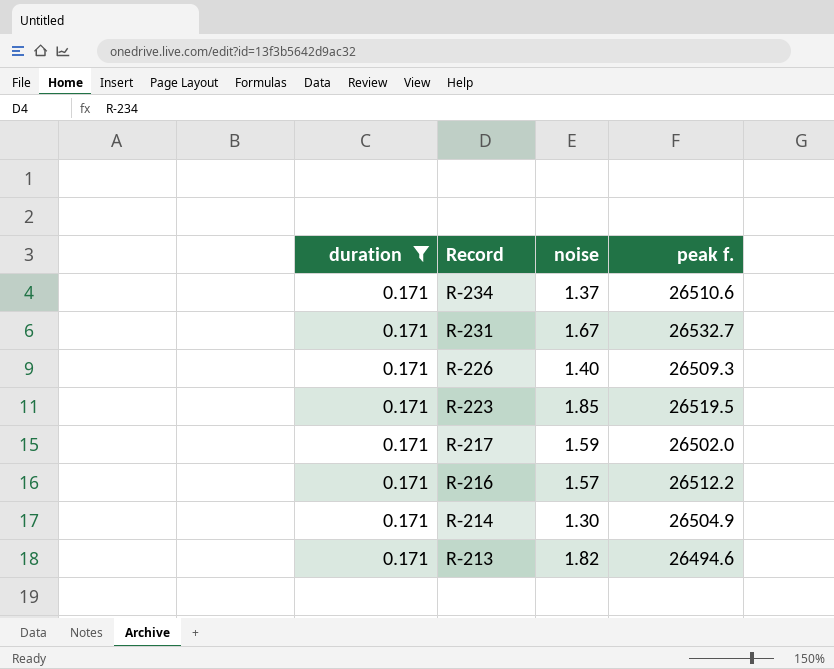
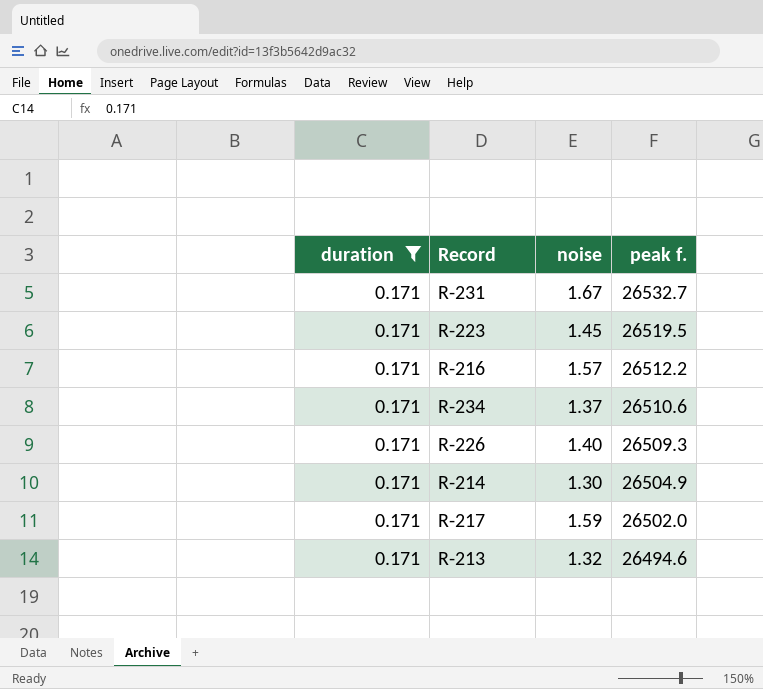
row order: Record descending -> peak f. descending
R-223 | noise: 1.85 -> 1.45
R-213 | noise: 1.82 -> 1.32

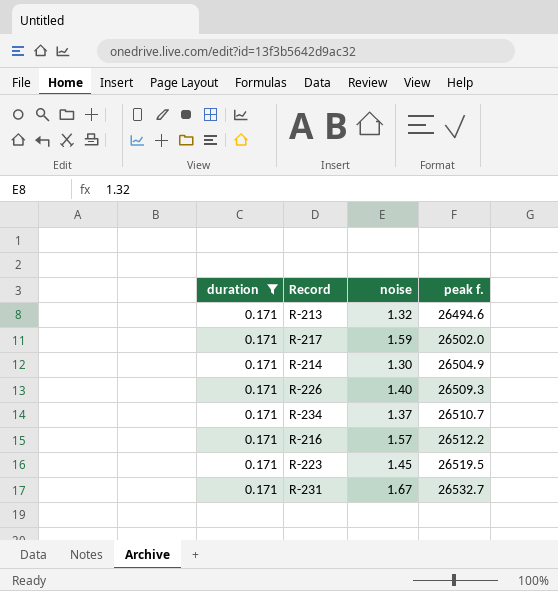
row order: peak f. descending -> peak f. ascending
R-234 | peak f.: 26510.6 -> 26510.7

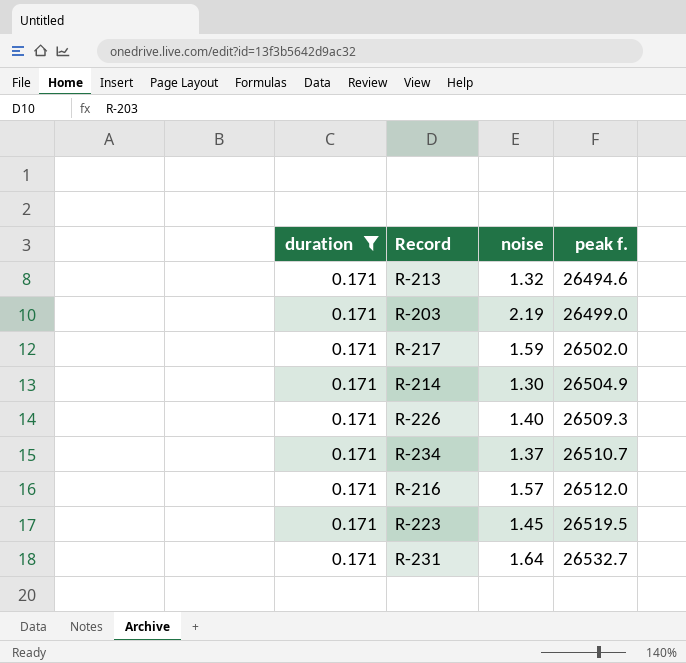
row R-203: none -> 0.171 | 2.19 | 26499.0
R-216 | peak f.: 26512.2 -> 26512.0
R-231 | noise: 1.67 -> 1.64

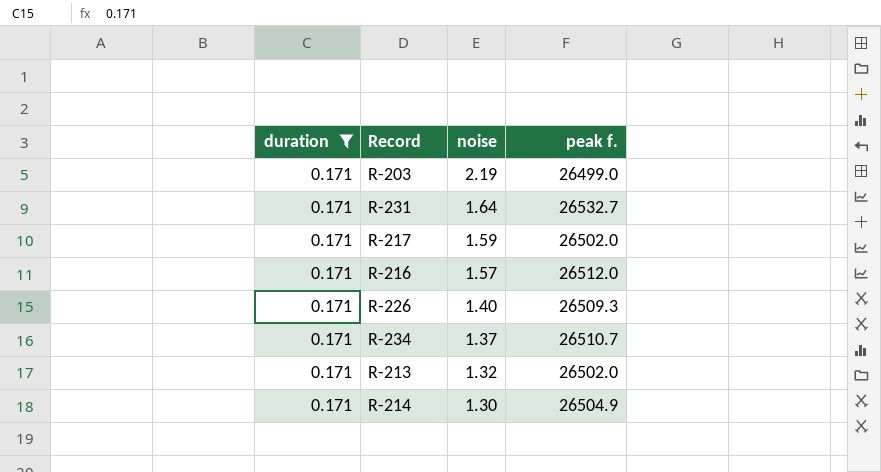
row order: peak f. ascending -> noise descending
row R-223: 0.171 | 1.45 | 26519.5 -> none
R-213 | peak f.: 26494.6 -> 26502.0

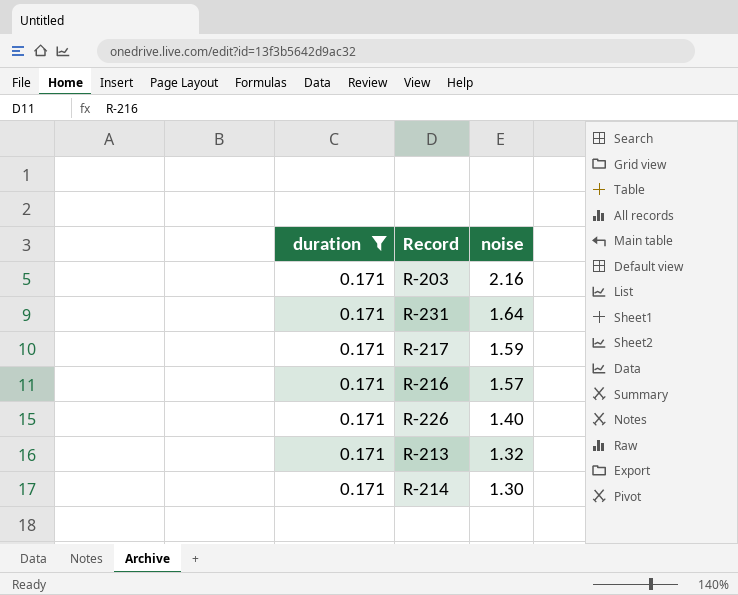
column peak f. | position: 4 -> none
row R-234: 0.171 | 1.37 | 26510.7 -> none
R-203 | noise: 2.19 -> 2.16

